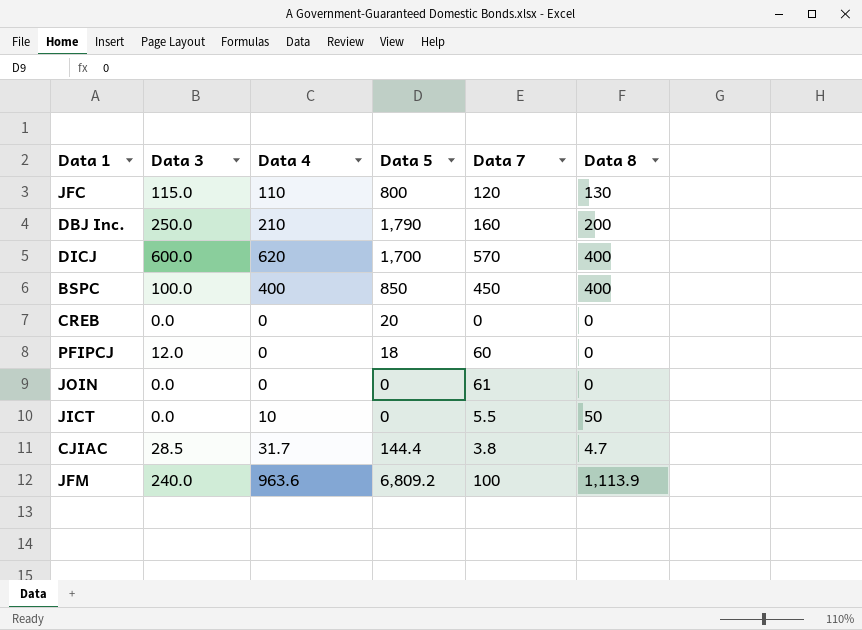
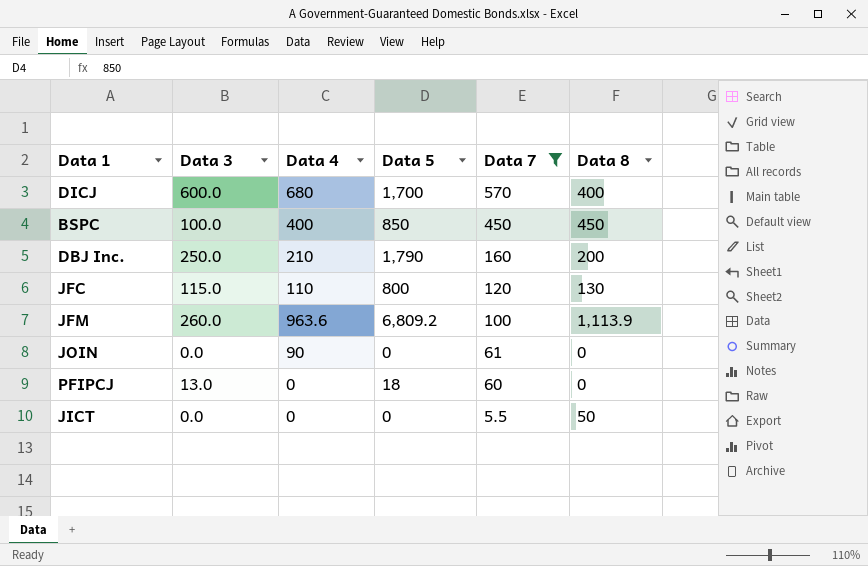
filter: none -> Data 7 >= 5.5
row order: none -> Data 7 descending
DICJ | Data 4: 620 -> 680
BSPC | Data 8: 400 -> 450
JFM | Data 3: 240.0 -> 260.0
JOIN | Data 4: 0 -> 90
PFIPCJ | Data 3: 12.0 -> 13.0
JICT | Data 4: 10 -> 0

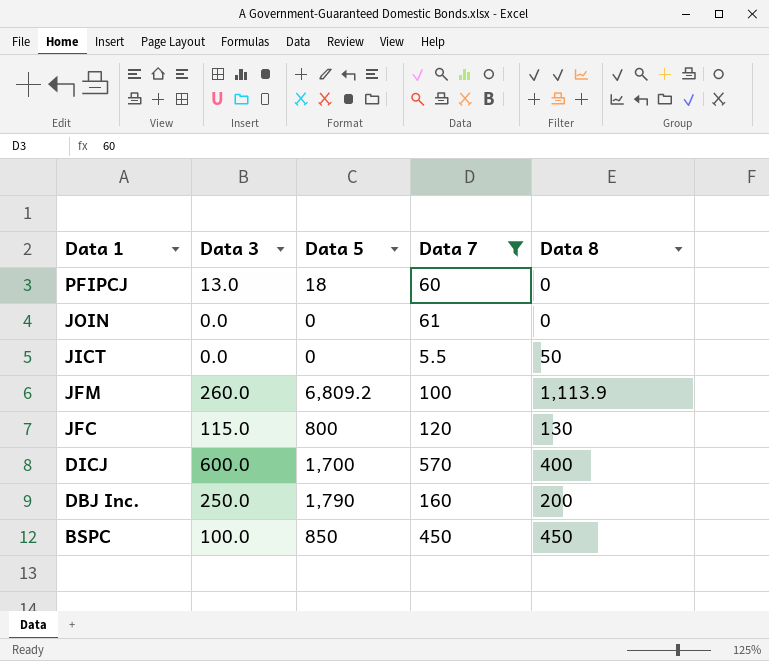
row order: Data 7 descending -> Data 1 descending
column Data 4 | position: 3 -> none

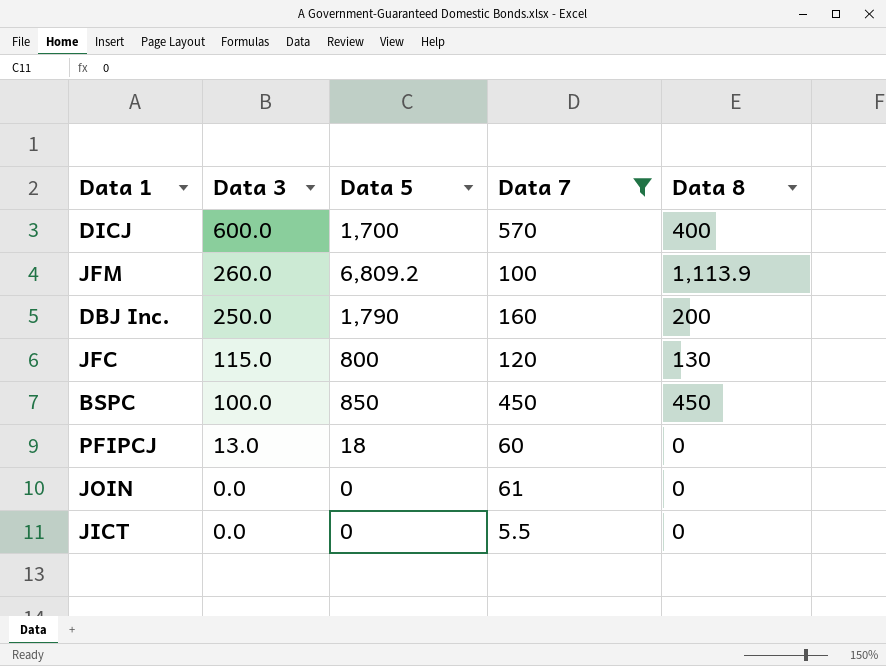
row order: Data 1 descending -> Data 3 descending
JICT | Data 8: 50 -> 0

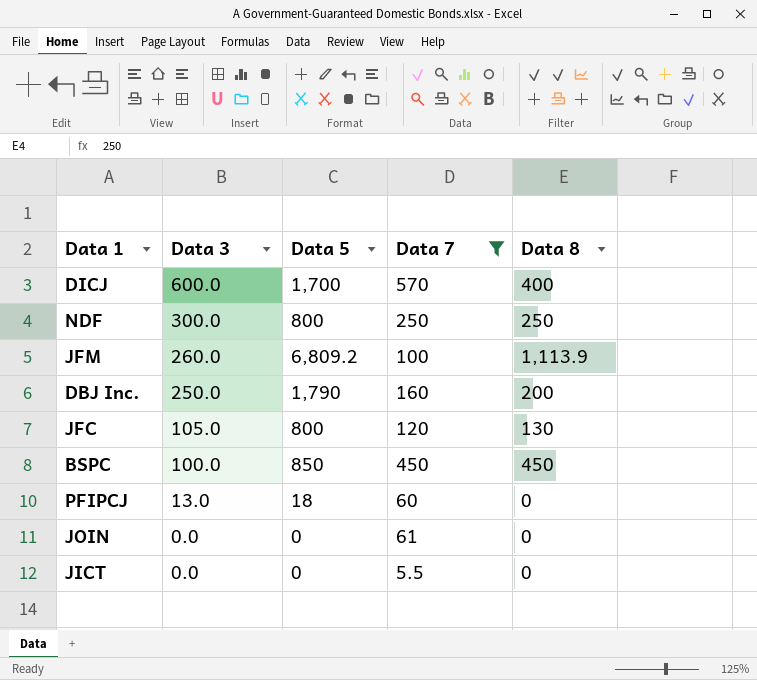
row NDF: none -> 300.0 | 800 | 250 | 250
JFC | Data 3: 115.0 -> 105.0

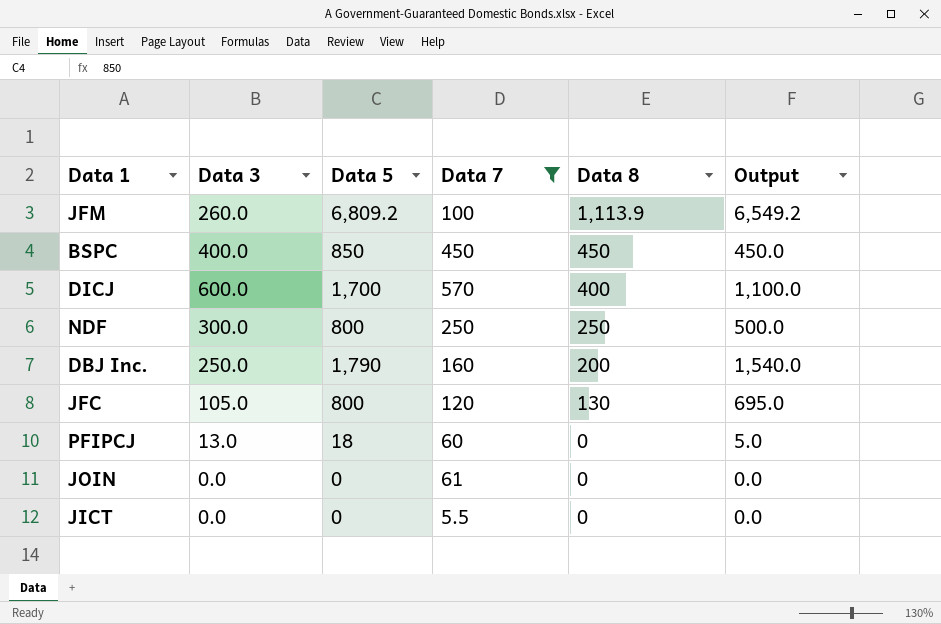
row order: Data 3 descending -> Data 8 descending
column Output | formula: none -> [Data 5] - [Data 3]
BSPC | Data 3: 100.0 -> 400.0

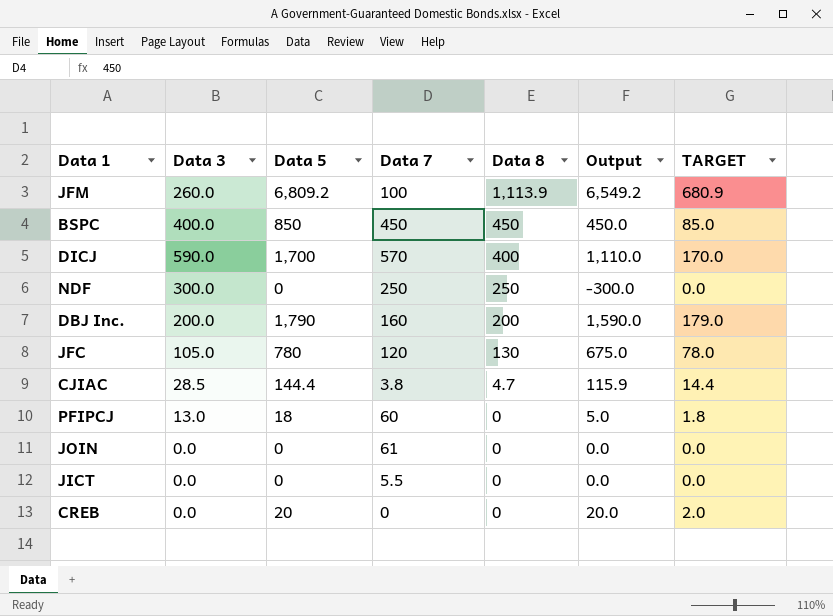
filter: Data 7 >= 5.5 -> none
column TARGET | formula: none -> [Data 5] * 0.1
DICJ | Data 3: 600.0 -> 590.0
DICJ | Output: 1,100.0 -> 1,110.0
NDF | Data 5: 800 -> 0
NDF | Output: 500.0 -> -300.0
DBJ Inc. | Data 3: 250.0 -> 200.0
DBJ Inc. | Output: 1,540.0 -> 1,590.0
JFC | Data 5: 800 -> 780
JFC | Output: 695.0 -> 675.0

